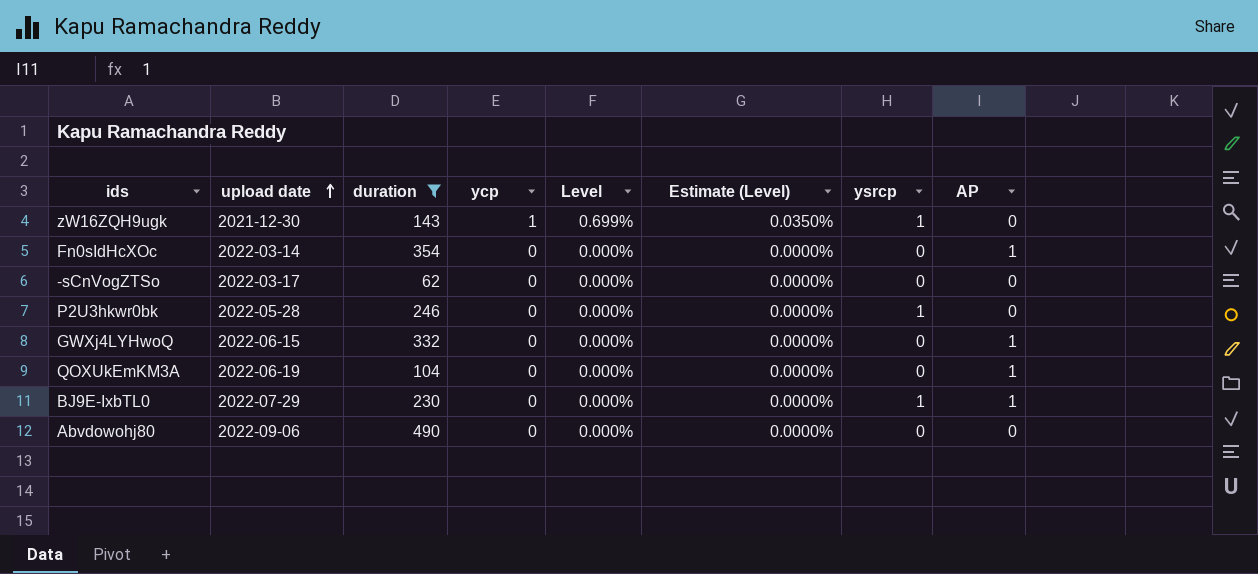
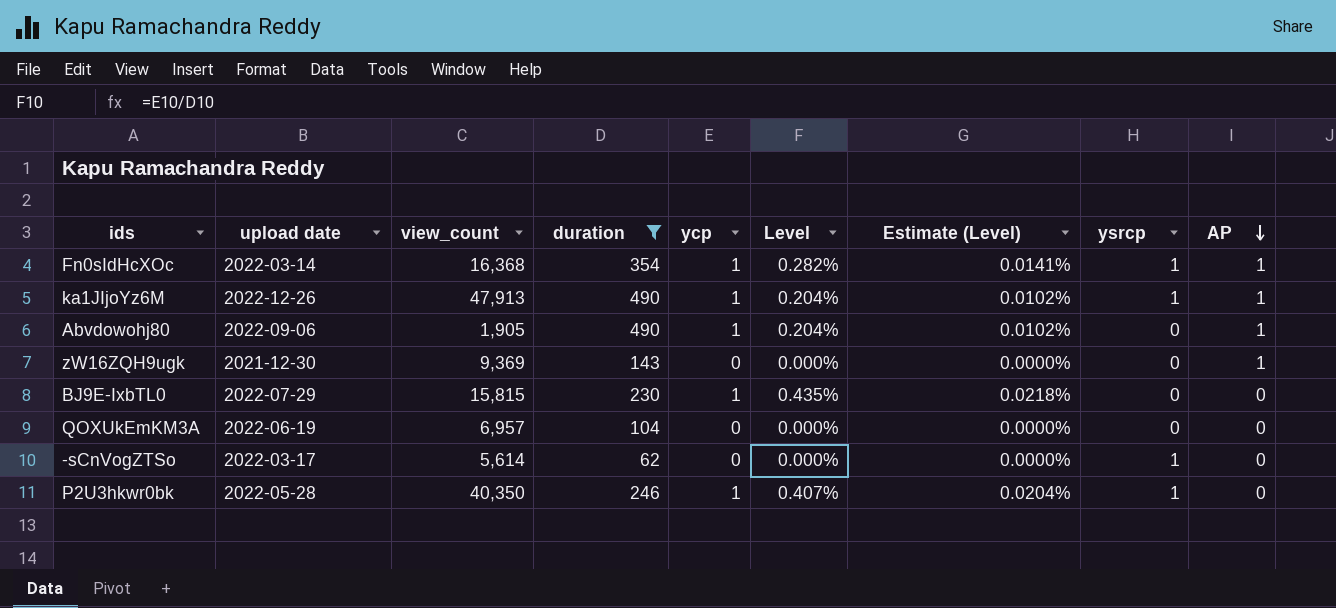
row order: upload date ascending -> AP descending
column view_count | position: none -> 3
row GWXj4LYHwoQ: 2022-06-15 | 332 | 0 | 0.000% | 0.0000% | 0 | 1 -> none
Fn0sIdHcXOc | ycp: 0 -> 1
Fn0sIdHcXOc | Level: 0.000% -> 0.282%
Fn0sIdHcXOc | Estimate (Level): 0.0000% -> 0.0141%
Fn0sIdHcXOc | ysrcp: 0 -> 1
row ka1JIjoYz6M: none -> 2022-12-26 | 47,913 | 490 | 1 | 0.204% | 0.0102% | 1 | 1
Abvdowohj80 | ycp: 0 -> 1
Abvdowohj80 | Level: 0.000% -> 0.204%
Abvdowohj80 | Estimate (Level): 0.0000% -> 0.0102%
Abvdowohj80 | AP: 0 -> 1
zW16ZQH9ugk | ycp: 1 -> 0
zW16ZQH9ugk | Level: 0.699% -> 0.000%
zW16ZQH9ugk | Estimate (Level): 0.0350% -> 0.0000%
zW16ZQH9ugk | ysrcp: 1 -> 0
zW16ZQH9ugk | AP: 0 -> 1
BJ9E-IxbTL0 | ycp: 0 -> 1
BJ9E-IxbTL0 | Level: 0.000% -> 0.435%
BJ9E-IxbTL0 | Estimate (Level): 0.0000% -> 0.0218%
BJ9E-IxbTL0 | ysrcp: 1 -> 0
BJ9E-IxbTL0 | AP: 1 -> 0
QOXUkEmKM3A | AP: 1 -> 0
-sCnVogZTSo | ysrcp: 0 -> 1
P2U3hkwr0bk | ycp: 0 -> 1
P2U3hkwr0bk | Level: 0.000% -> 0.407%
P2U3hkwr0bk | Estimate (Level): 0.0000% -> 0.0204%

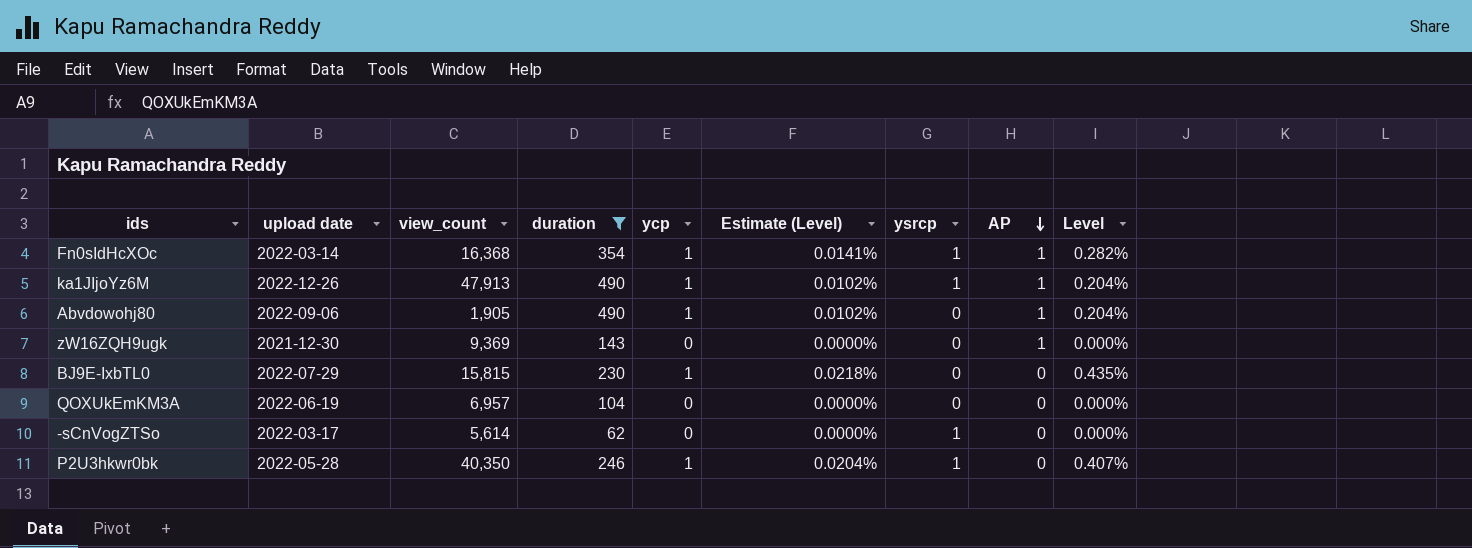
column Level | position: 6 -> 9

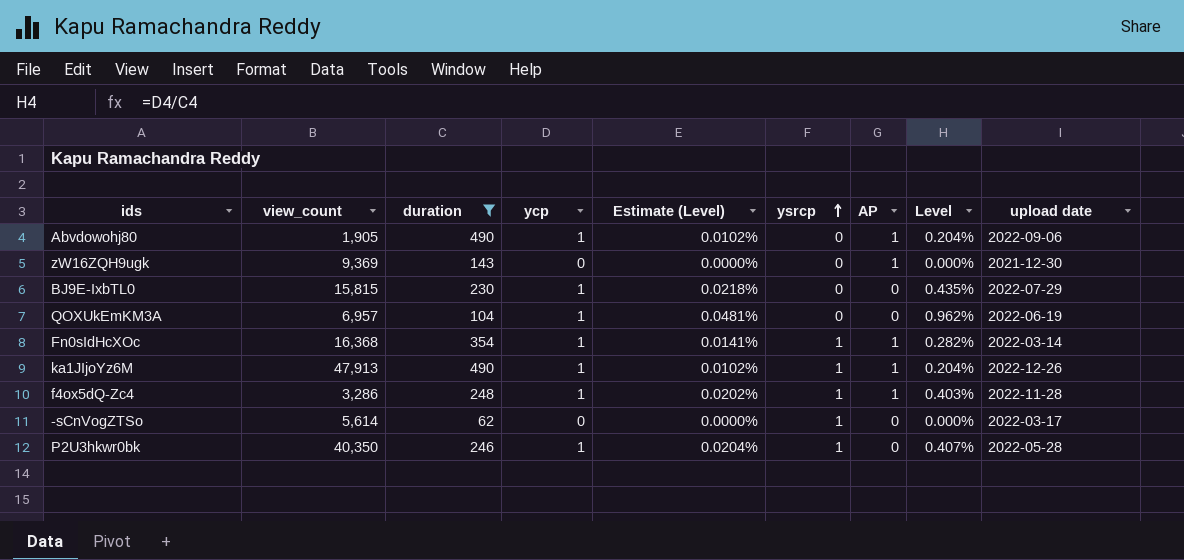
row order: AP descending -> ysrcp ascending
column upload date | position: 2 -> 9
QOXUkEmKM3A | ycp: 0 -> 1
QOXUkEmKM3A | Estimate (Level): 0.0000% -> 0.0481%
QOXUkEmKM3A | Level: 0.000% -> 0.962%
row f4ox5dQ-Zc4: none -> 3,286 | 248 | 1 | 0.0202% | 1 | 1 | 0.403% | 2022-11-28

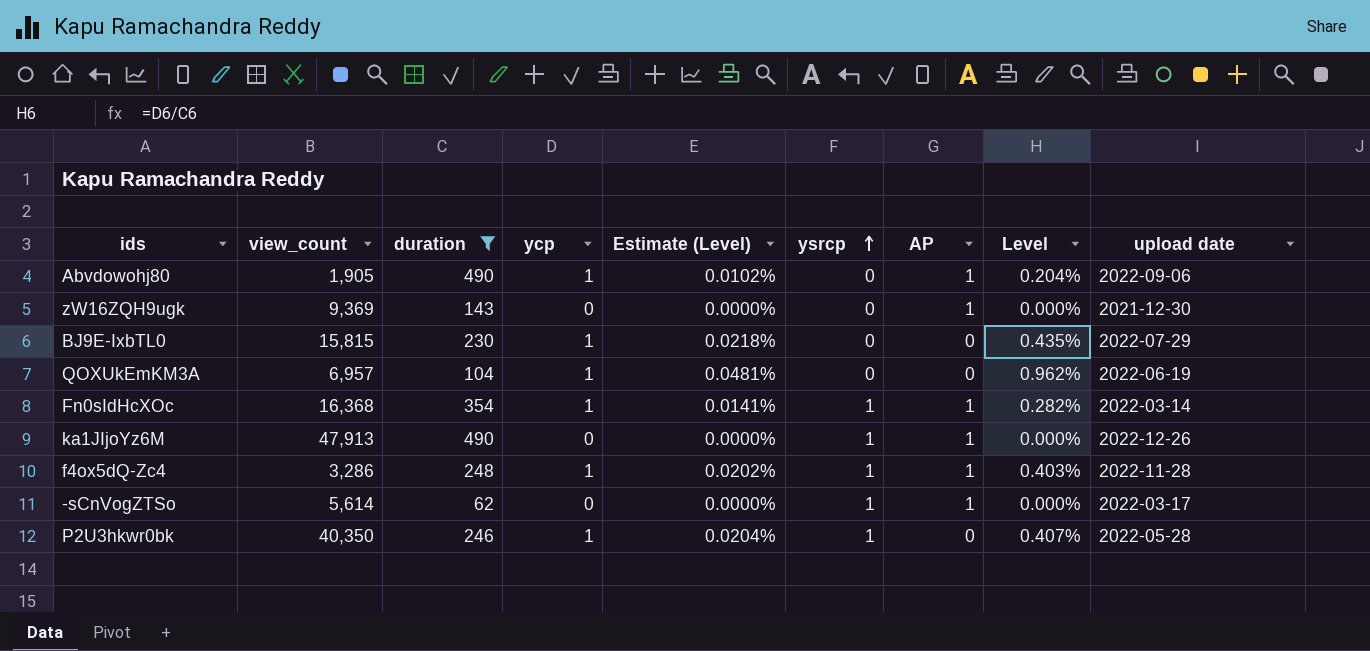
ka1JIjoYz6M | ycp: 1 -> 0
ka1JIjoYz6M | Estimate (Level): 0.0102% -> 0.0000%
ka1JIjoYz6M | Level: 0.204% -> 0.000%
-sCnVogZTSo | AP: 0 -> 1

